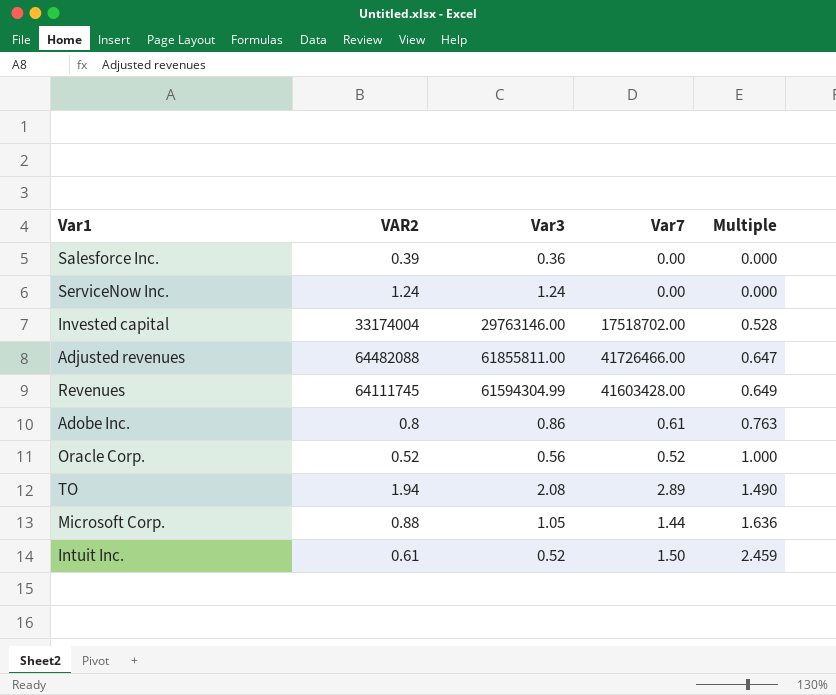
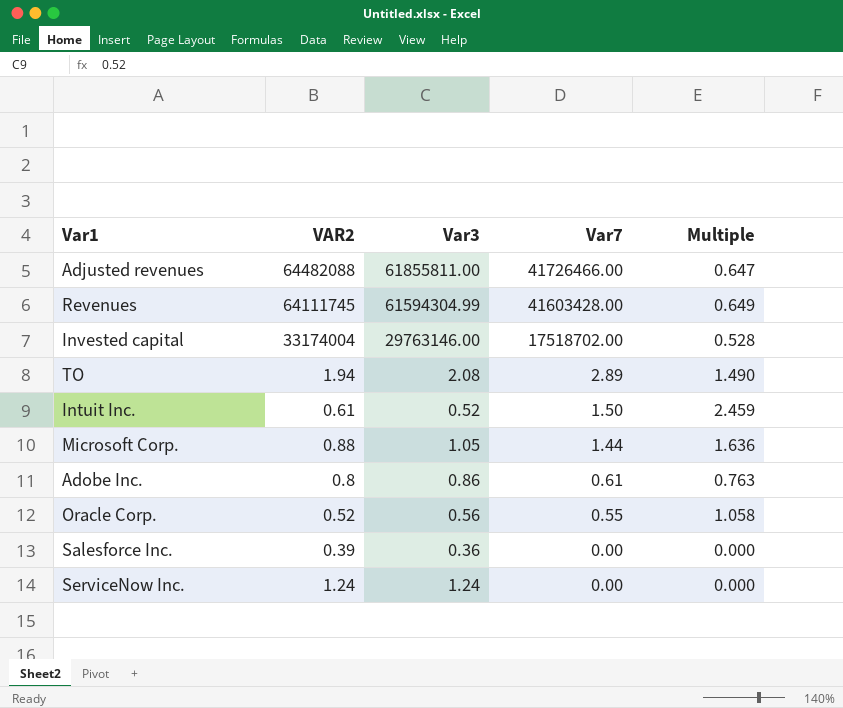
row order: Multiple ascending -> Var7 descending
Oracle Corp. | Var7: 0.52 -> 0.55
Oracle Corp. | Multiple: 1.000 -> 1.058

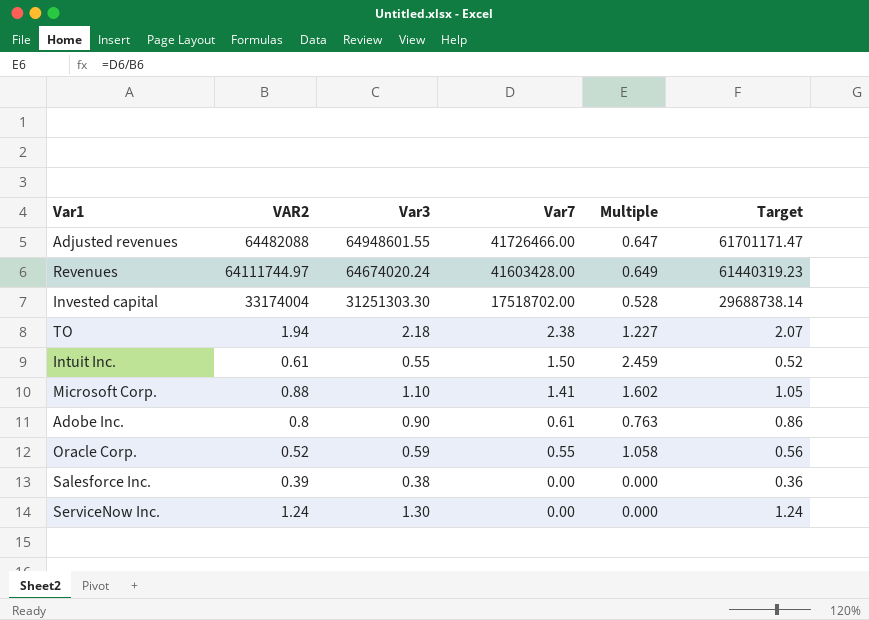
column Target | formula: none -> [Var3] * 0.95
Adjusted revenues | Var3: 61855811.00 -> 64948601.55
Revenues | VAR2: 64111745 -> 64111744.97
Revenues | Var3: 61594304.99 -> 64674020.24
Invested capital | Var3: 29763146.00 -> 31251303.30
TO | Var3: 2.08 -> 2.18
TO | Var7: 2.89 -> 2.38
TO | Multiple: 1.490 -> 1.227
Intuit Inc. | Var3: 0.52 -> 0.55
Microsoft Corp. | Var3: 1.05 -> 1.10
Microsoft Corp. | Var7: 1.44 -> 1.41
Microsoft Corp. | Multiple: 1.636 -> 1.602
Adobe Inc. | Var3: 0.86 -> 0.90
Oracle Corp. | Var3: 0.56 -> 0.59
Salesforce Inc. | Var3: 0.36 -> 0.38
ServiceNow Inc. | Var3: 1.24 -> 1.30

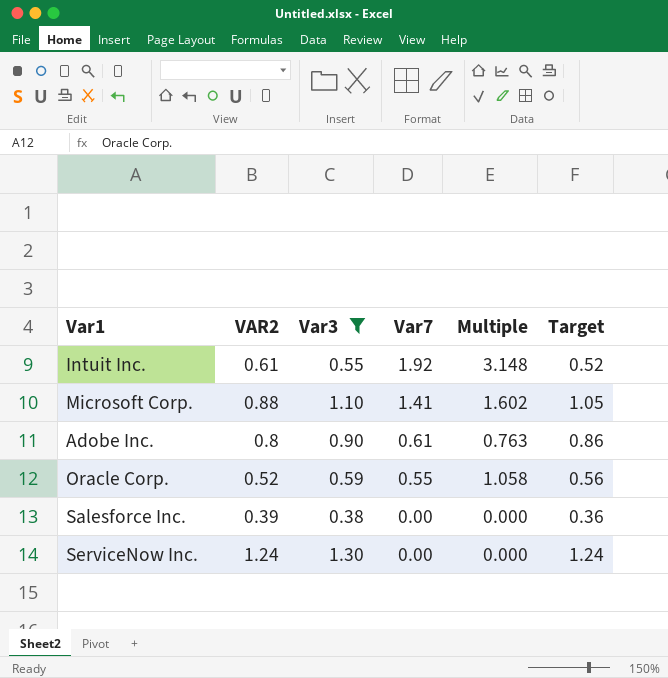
filter: none -> Var3 <= 1.30
Intuit Inc. | Var7: 1.50 -> 1.92
Intuit Inc. | Multiple: 2.459 -> 3.148

